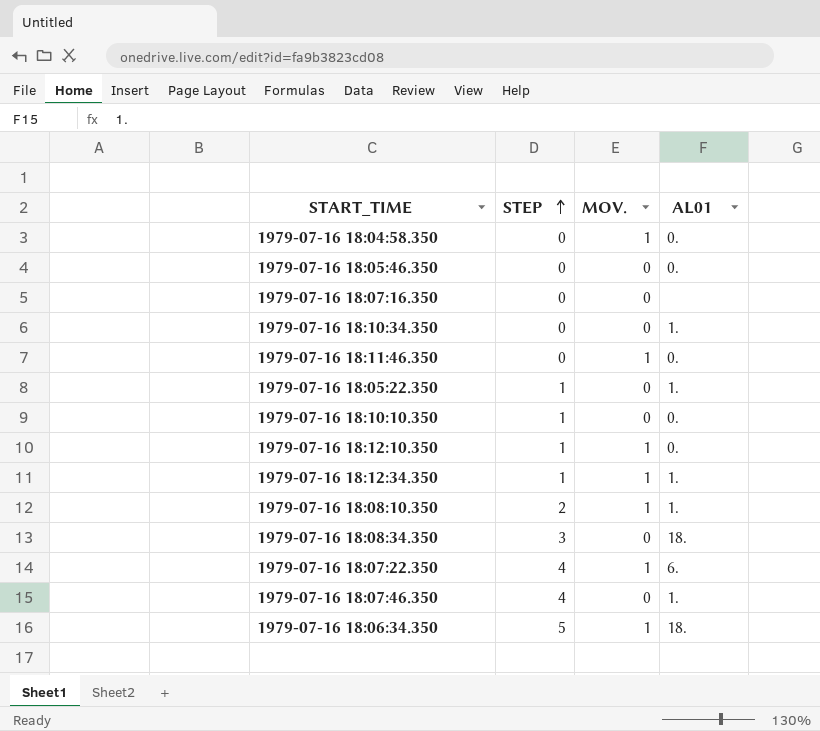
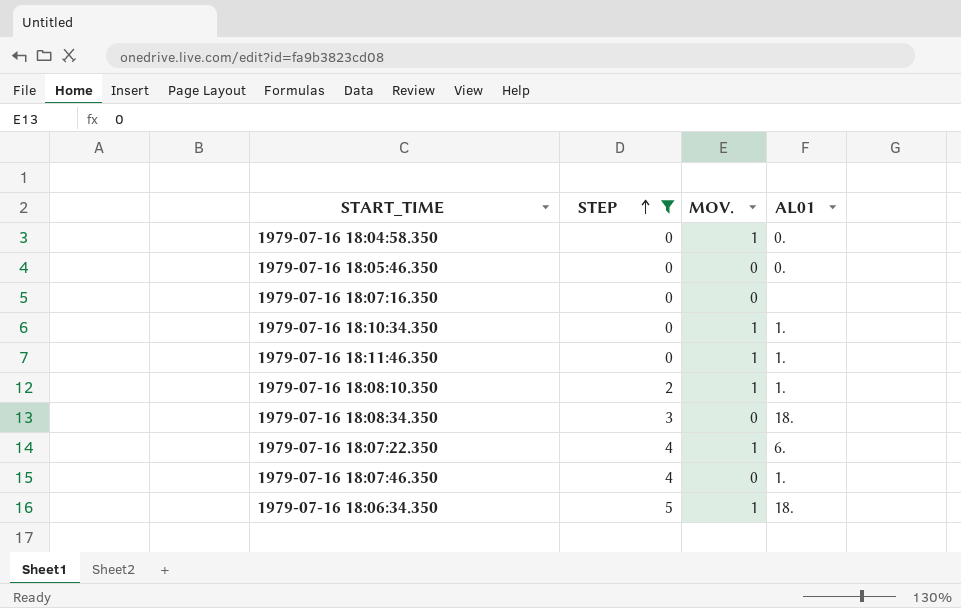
filter: none -> STEP != 1
1979-07-16 18:10:34.350 | MOV.: 0 -> 1
1979-07-16 18:11:46.350 | AL01: 0. -> 1.

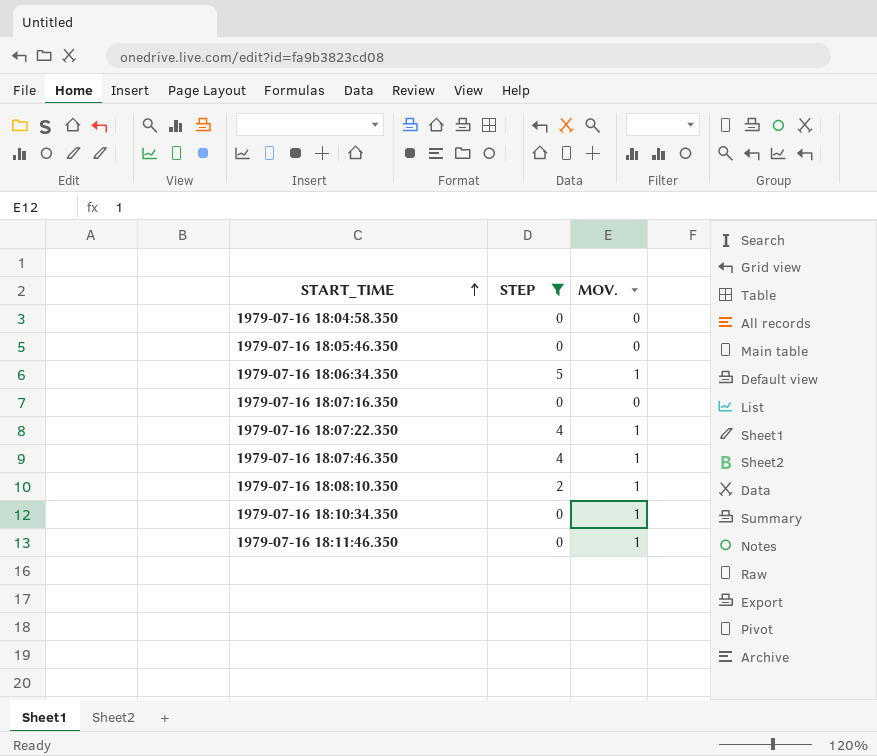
row order: STEP ascending -> START_TIME ascending
column AL01 | position: 4 -> none
row 1979-07-16 18:08:34.350: 3 | 0 | 18. -> none
1979-07-16 18:04:58.350 | MOV.: 1 -> 0
1979-07-16 18:07:46.350 | MOV.: 0 -> 1

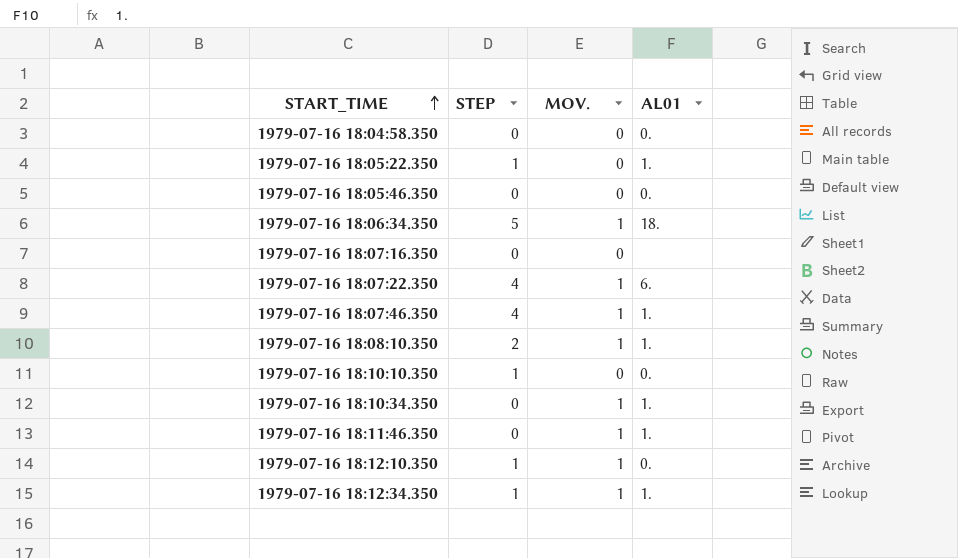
filter: STEP != 1 -> none
column AL01 | position: none -> 4

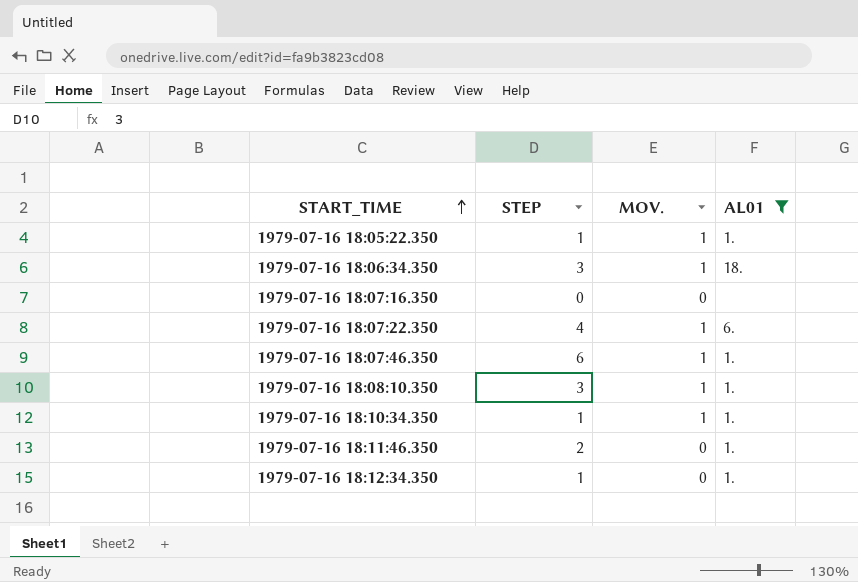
filter: none -> AL01 != 0.
1979-07-16 18:05:22.350 | MOV.: 0 -> 1
1979-07-16 18:06:34.350 | STEP: 5 -> 3
1979-07-16 18:07:46.350 | STEP: 4 -> 6
1979-07-16 18:08:10.350 | STEP: 2 -> 3
1979-07-16 18:10:34.350 | STEP: 0 -> 1
1979-07-16 18:11:46.350 | STEP: 0 -> 2
1979-07-16 18:11:46.350 | MOV.: 1 -> 0
1979-07-16 18:12:34.350 | MOV.: 1 -> 0

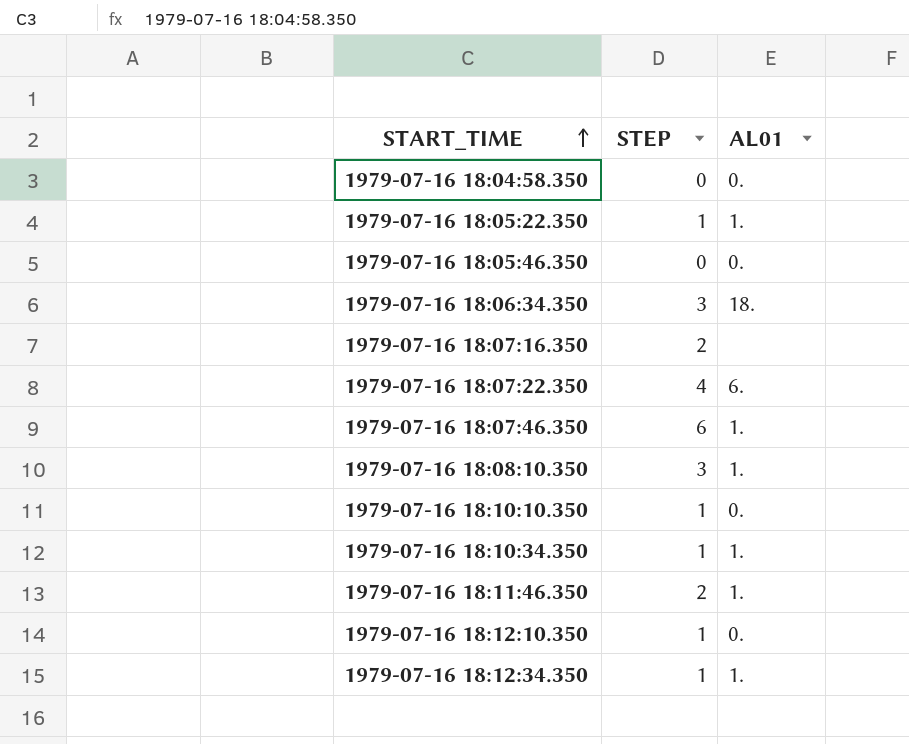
filter: AL01 != 0. -> none
column MOV. | position: 3 -> none
1979-07-16 18:07:16.350 | STEP: 0 -> 2

